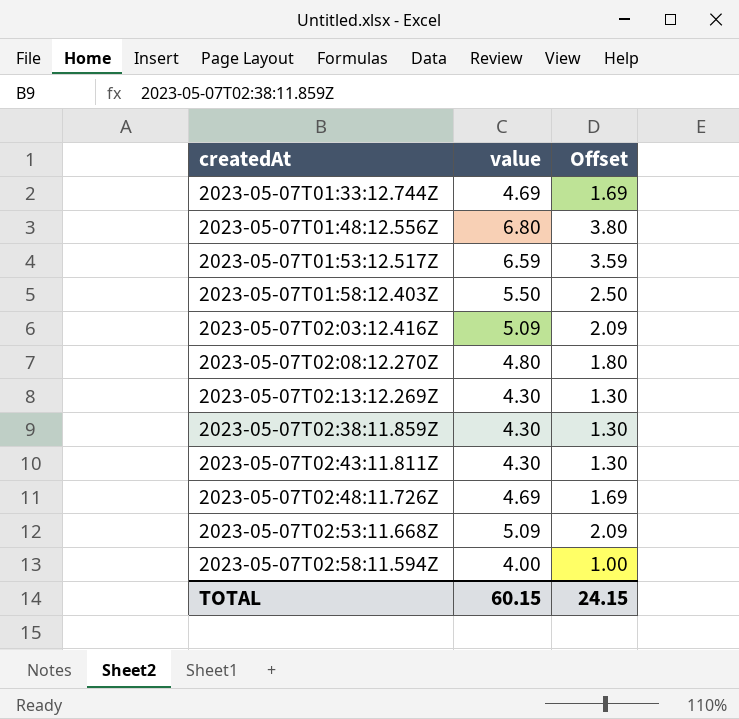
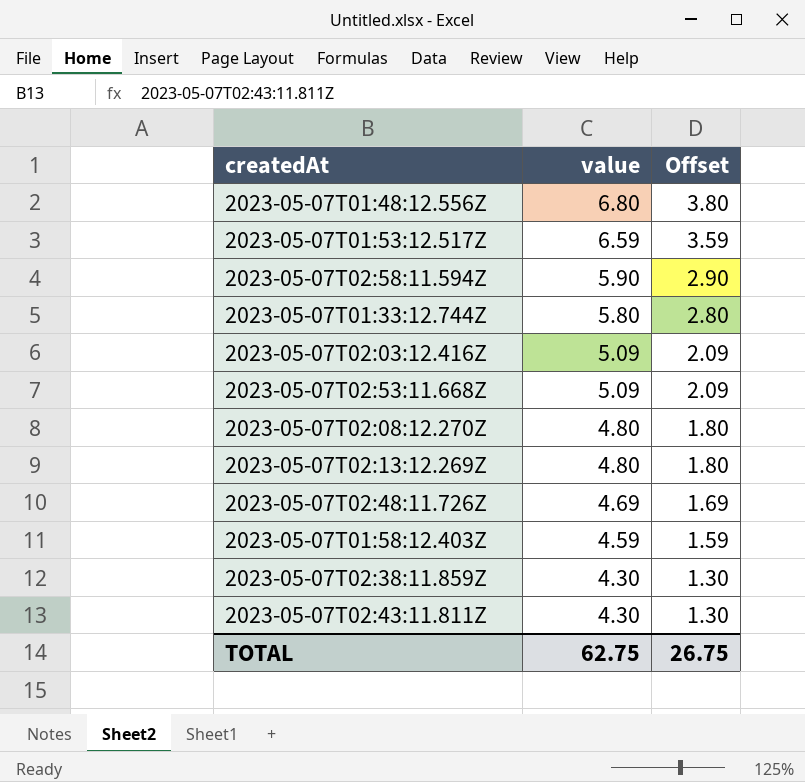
row order: createdAt ascending -> value descending
2023-05-07T02:58:11.594Z | value: 4.00 -> 5.90
2023-05-07T02:58:11.594Z | Offset: 1.00 -> 2.90
2023-05-07T01:33:12.744Z | value: 4.69 -> 5.80
2023-05-07T01:33:12.744Z | Offset: 1.69 -> 2.80
2023-05-07T02:13:12.269Z | value: 4.30 -> 4.80
2023-05-07T02:13:12.269Z | Offset: 1.30 -> 1.80
2023-05-07T01:58:12.403Z | value: 5.50 -> 4.59
2023-05-07T01:58:12.403Z | Offset: 2.50 -> 1.59
TOTAL | value: 60.15 -> 62.75
TOTAL | Offset: 24.15 -> 26.75

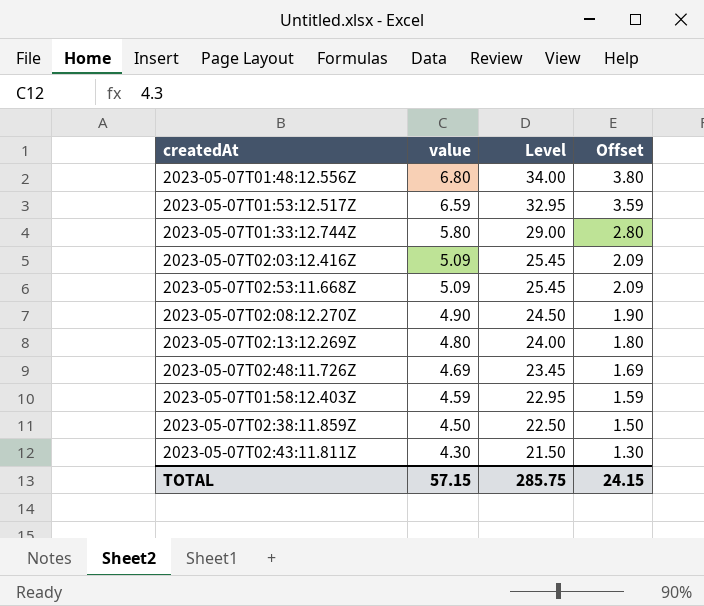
column Level | formula: none -> [value] * 5
row 2023-05-07T02:58:11.594Z: 5.90 | 2.90 -> none
2023-05-07T02:08:12.270Z | value: 4.80 -> 4.90
2023-05-07T02:08:12.270Z | Offset: 1.80 -> 1.90
2023-05-07T02:38:11.859Z | value: 4.30 -> 4.50
2023-05-07T02:38:11.859Z | Offset: 1.30 -> 1.50
TOTAL | value: 62.75 -> 57.15
TOTAL | Offset: 26.75 -> 24.15

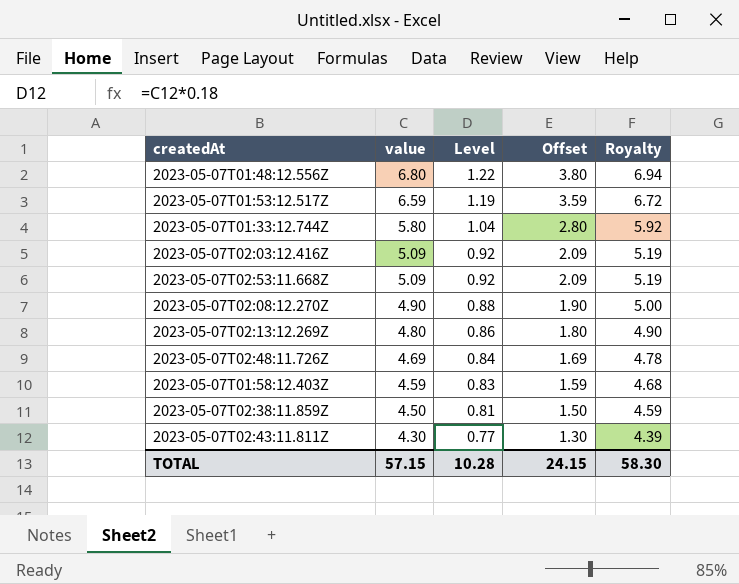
column Level | formula: [value] * 5 -> [value] * 0.18
column Royalty | formula: none -> [value] * 1.02
TOTAL | Level: 285.75 -> 10.28

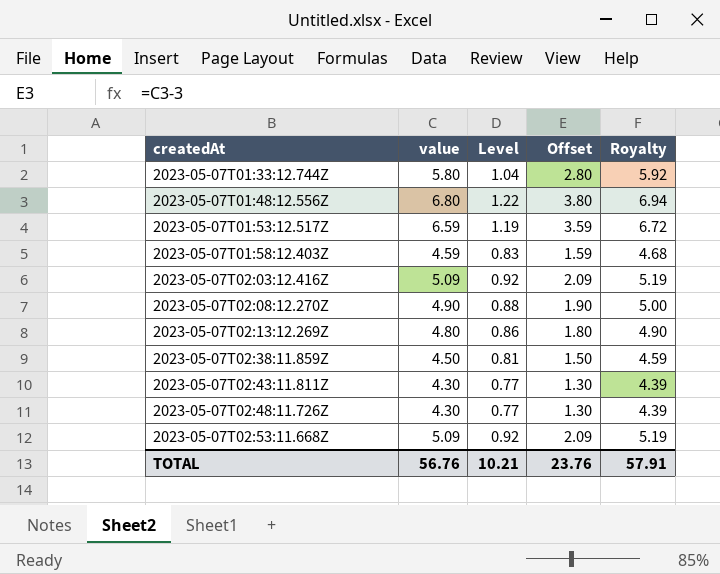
row order: value descending -> createdAt ascending
2023-05-07T02:48:11.726Z | value: 4.69 -> 4.30
2023-05-07T02:48:11.726Z | Level: 0.84 -> 0.77
2023-05-07T02:48:11.726Z | Offset: 1.69 -> 1.30
2023-05-07T02:48:11.726Z | Royalty: 4.78 -> 4.39
TOTAL | value: 57.15 -> 56.76
TOTAL | Level: 10.28 -> 10.21
TOTAL | Offset: 24.15 -> 23.76
TOTAL | Royalty: 58.30 -> 57.91

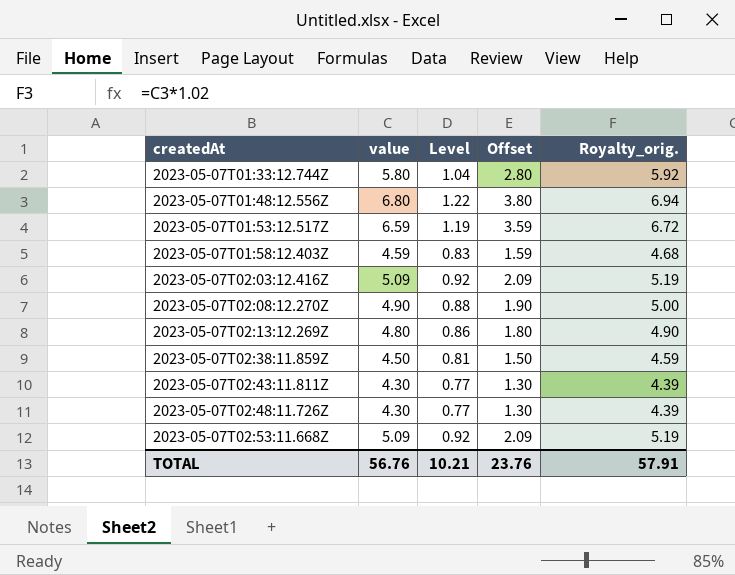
column name: Royalty -> Royalty_orig.

